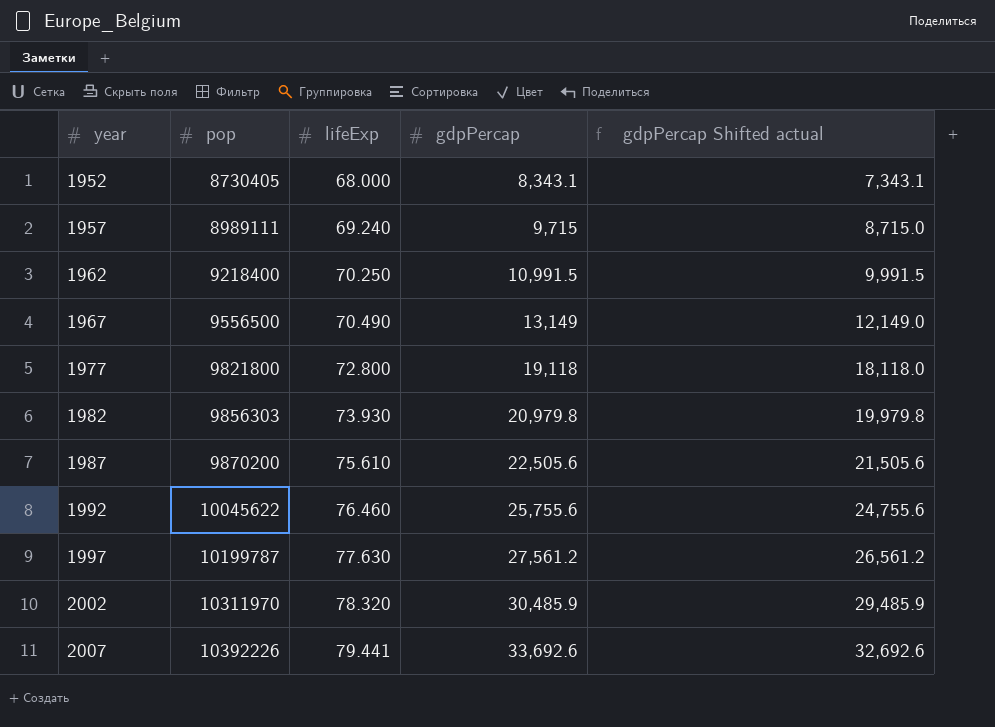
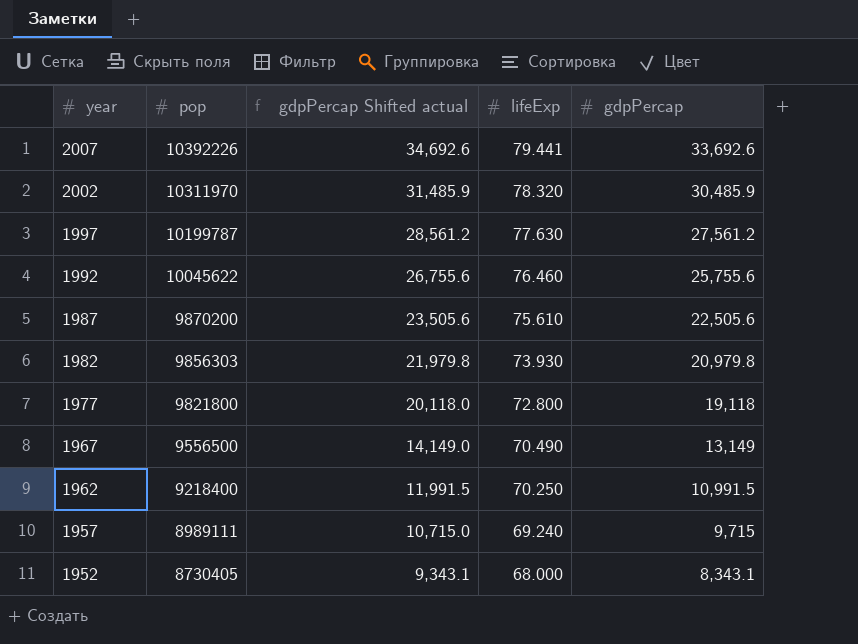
row order: year ascending -> year descending
column gdpPercap Shifted actual | formula: [gdpPercap] - 1000 -> [gdpPercap] + 1000
column gdpPercap Shifted actual | position: 5 -> 3

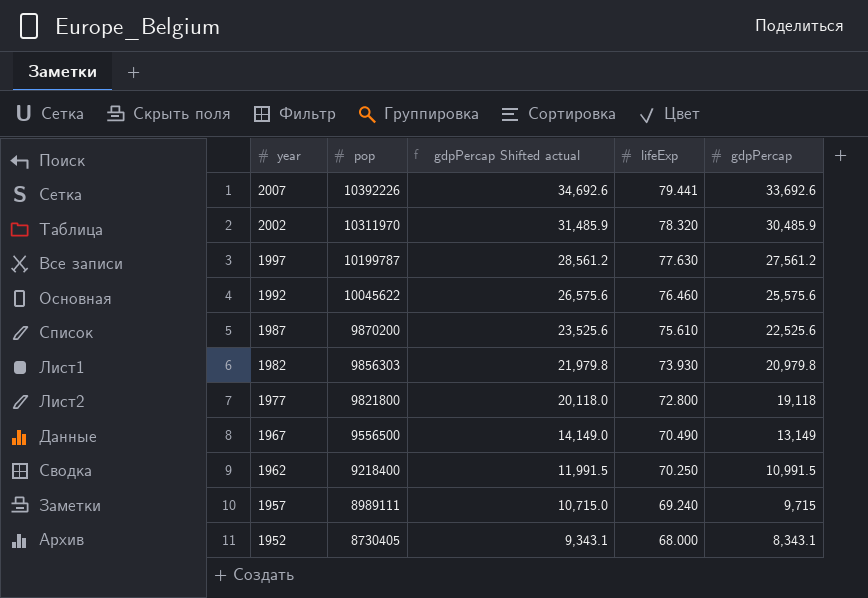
1992 | gdpPercap Shifted actual: 26,755.6 -> 26,575.6
1992 | gdpPercap: 25,755.6 -> 25,575.6
1987 | gdpPercap Shifted actual: 23,505.6 -> 23,525.6
1987 | gdpPercap: 22,505.6 -> 22,525.6

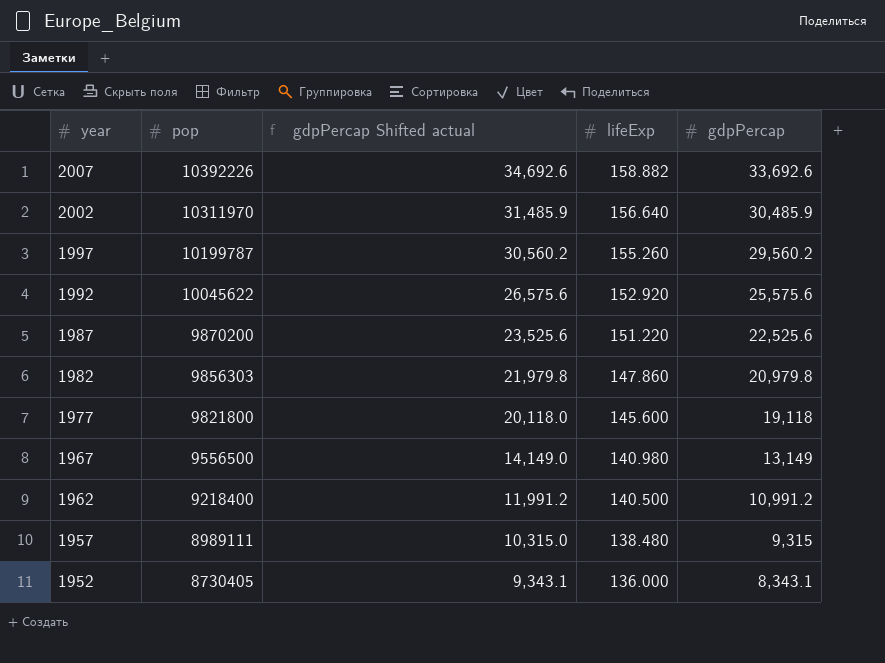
2007 | lifeExp: 79.441 -> 158.882
2002 | lifeExp: 78.320 -> 156.640
1997 | gdpPercap Shifted actual: 28,561.2 -> 30,560.2
1997 | lifeExp: 77.630 -> 155.260
1997 | gdpPercap: 27,561.2 -> 29,560.2
1992 | lifeExp: 76.460 -> 152.920
1987 | lifeExp: 75.610 -> 151.220
1982 | lifeExp: 73.930 -> 147.860
1977 | lifeExp: 72.800 -> 145.600
1967 | lifeExp: 70.490 -> 140.980
1962 | gdpPercap Shifted actual: 11,991.5 -> 11,991.2
1962 | lifeExp: 70.250 -> 140.500
1962 | gdpPercap: 10,991.5 -> 10,991.2
1957 | gdpPercap Shifted actual: 10,715.0 -> 10,315.0
1957 | lifeExp: 69.240 -> 138.480
1957 | gdpPercap: 9,715 -> 9,315
1952 | lifeExp: 68.000 -> 136.000

